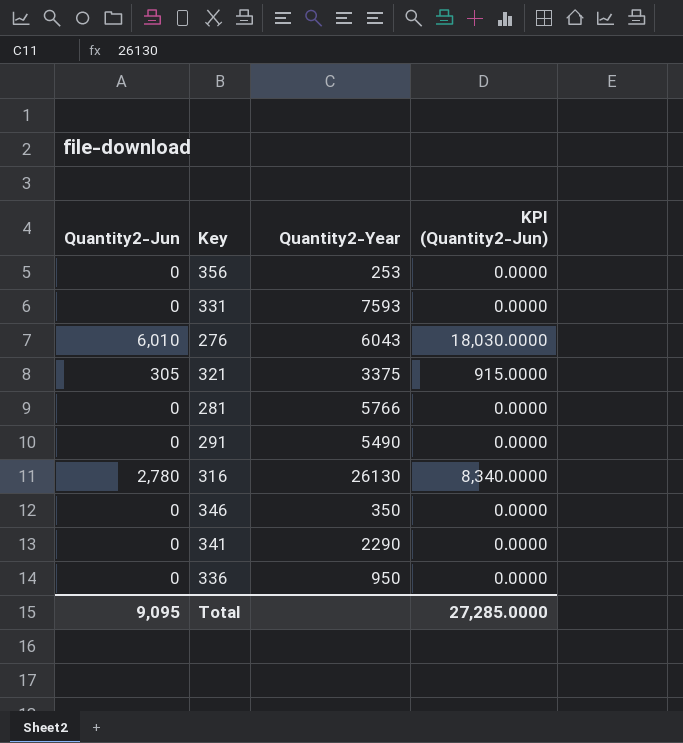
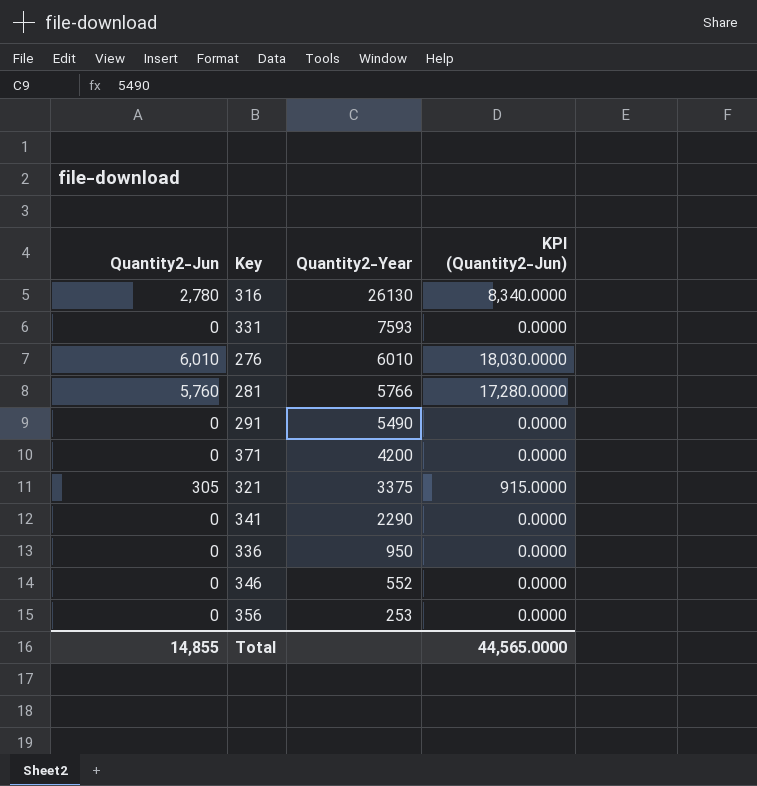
row order: none -> Quantity2-Year descending
276 | Quantity2-Year: 6043 -> 6010
281 | Quantity2-Jun: 0 -> 5,760
281 | KPI (Quantity2-Jun): 0.0000 -> 17,280.0000
row 371: none -> 0 | 4200 | 0.0000
346 | Quantity2-Year: 350 -> 552
Total | Quantity2-Jun: 9,095 -> 14,855
Total | KPI (Quantity2-Jun): 27,285.0000 -> 44,565.0000

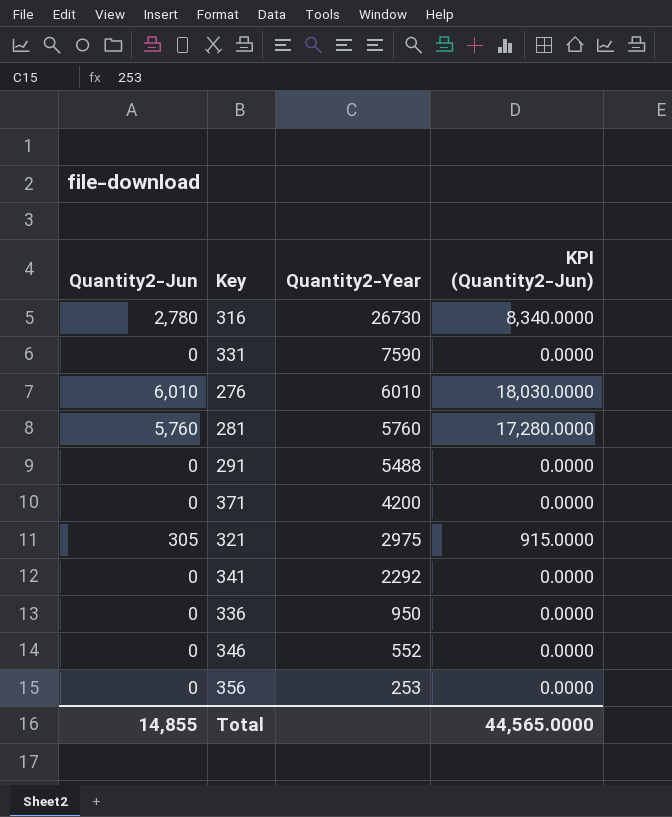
316 | Quantity2-Year: 26130 -> 26730
331 | Quantity2-Year: 7593 -> 7590
281 | Quantity2-Year: 5766 -> 5760
291 | Quantity2-Year: 5490 -> 5488
321 | Quantity2-Year: 3375 -> 2975
341 | Quantity2-Year: 2290 -> 2292

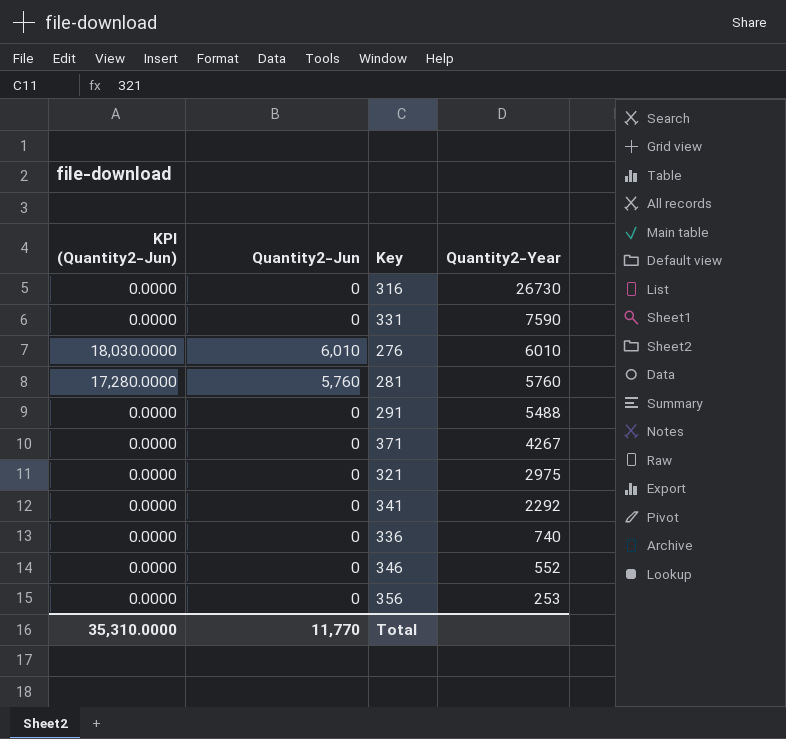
column KPI (Quantity2-Jun) | position: 4 -> 1
316 | KPI (Quantity2-Jun): 8,340.0000 -> 0.0000
316 | Quantity2-Jun: 2,780 -> 0
371 | Quantity2-Year: 4200 -> 4267
321 | KPI (Quantity2-Jun): 915.0000 -> 0.0000
321 | Quantity2-Jun: 305 -> 0
336 | Quantity2-Year: 950 -> 740
Total | KPI (Quantity2-Jun): 44,565.0000 -> 35,310.0000
Total | Quantity2-Jun: 14,855 -> 11,770

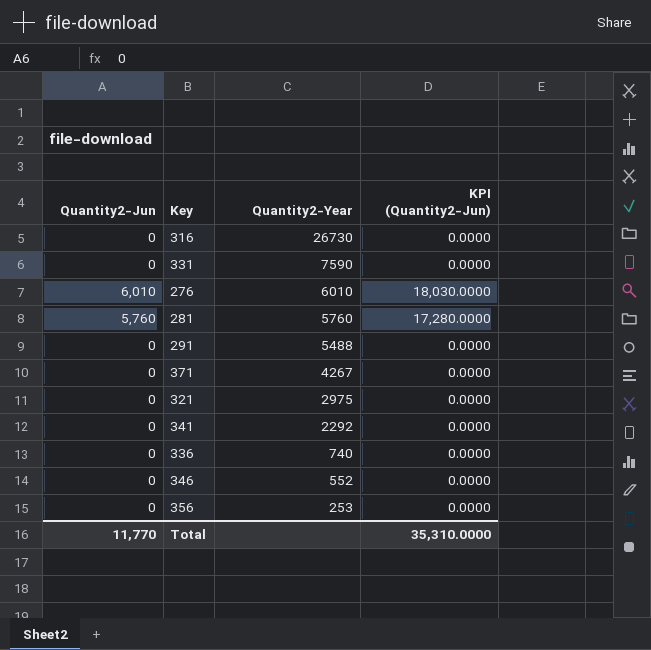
column KPI (Quantity2-Jun) | position: 1 -> 4

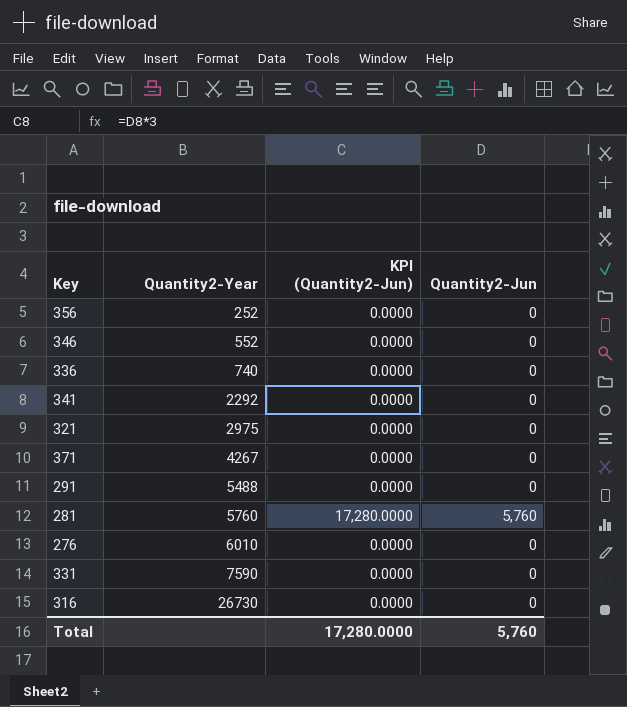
row order: Quantity2-Year descending -> Quantity2-Year ascending
column Quantity2-Jun | position: 1 -> 4
356 | Quantity2-Year: 253 -> 252
276 | KPI (Quantity2-Jun): 18,030.0000 -> 0.0000
276 | Quantity2-Jun: 6,010 -> 0
Total | KPI (Quantity2-Jun): 35,310.0000 -> 17,280.0000
Total | Quantity2-Jun: 11,770 -> 5,760

